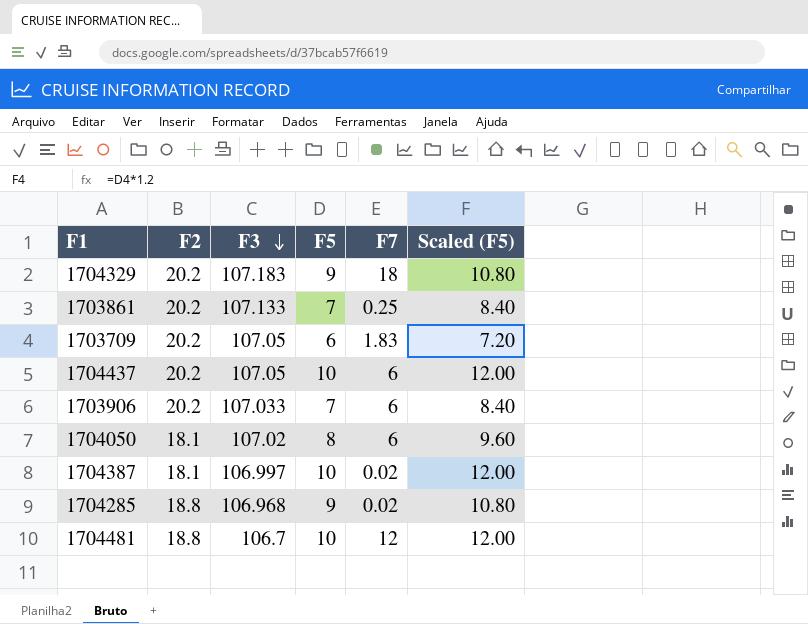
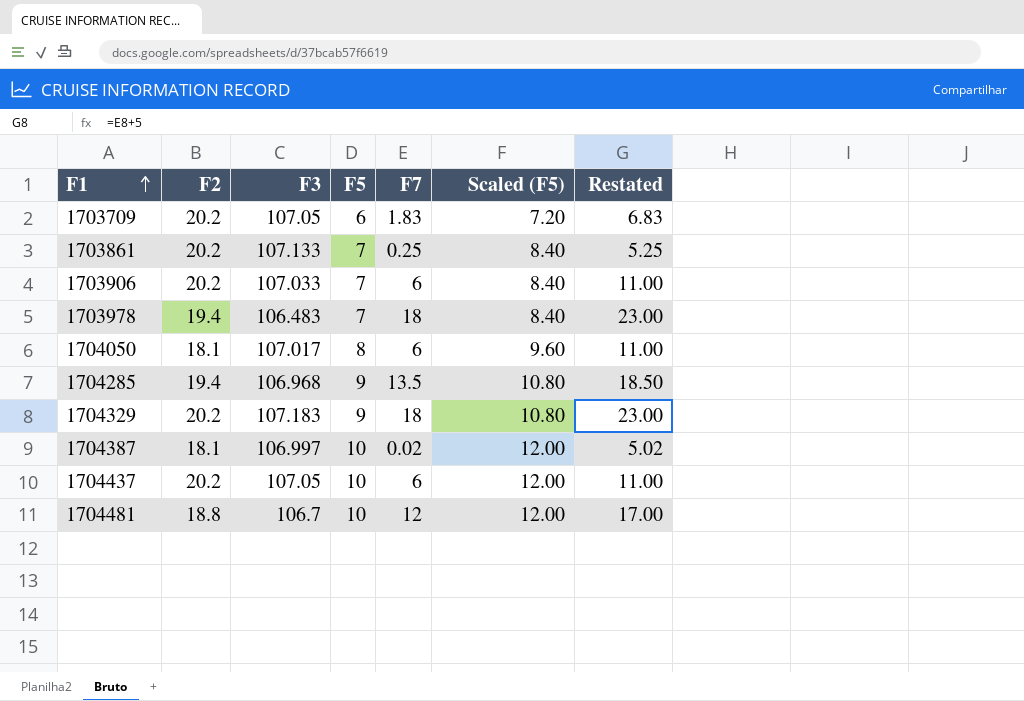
row order: F3 descending -> F1 ascending
column Restated | formula: none -> [F7] + 5
row 1703978: none -> 19.4 | 106.483 | 7 | 18 | 8.40 | 23.00
1704050 | F3: 107.02 -> 107.017
1704285 | F2: 18.8 -> 19.4
1704285 | F7: 0.02 -> 13.5

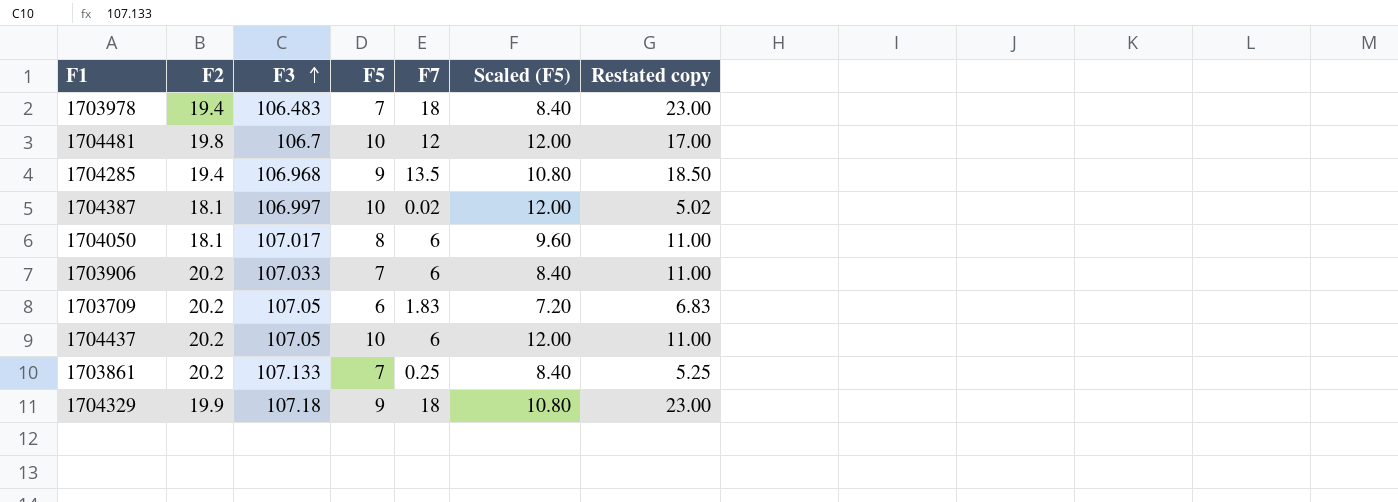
row order: F1 ascending -> F3 ascending
column name: Restated -> Restated copy
1704481 | F2: 18.8 -> 19.8
1704329 | F2: 20.2 -> 19.9
1704329 | F3: 107.183 -> 107.18

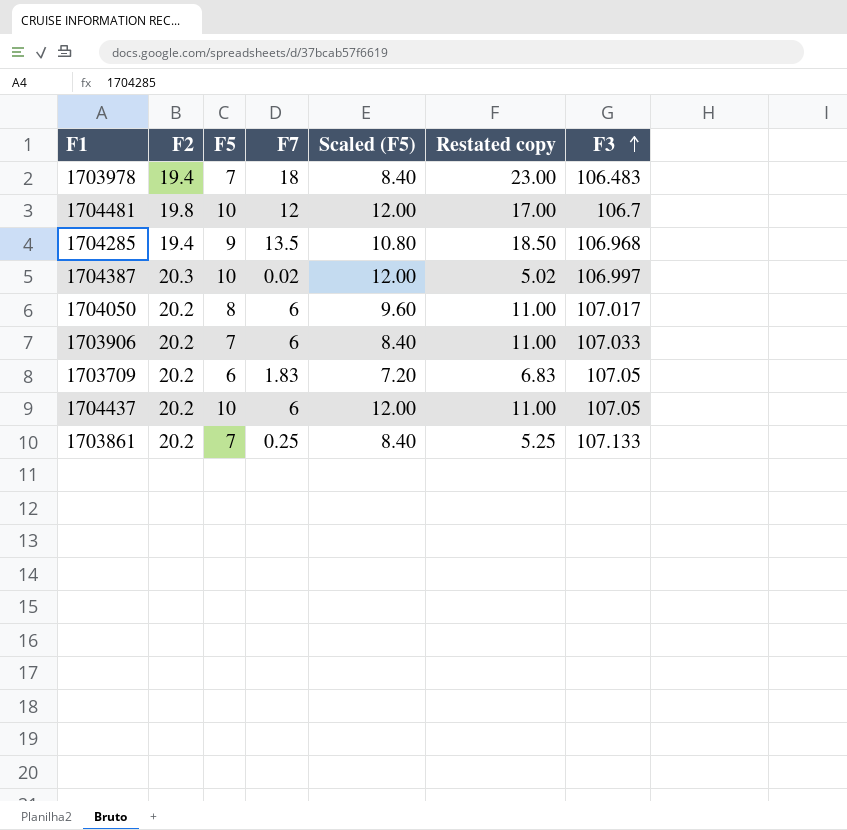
column F3 | position: 3 -> 7
row 1704329: 19.9 | 107.18 | 9 | 18 | 10.80 | 23.00 -> none
1704387 | F2: 18.1 -> 20.3
1704050 | F2: 18.1 -> 20.2

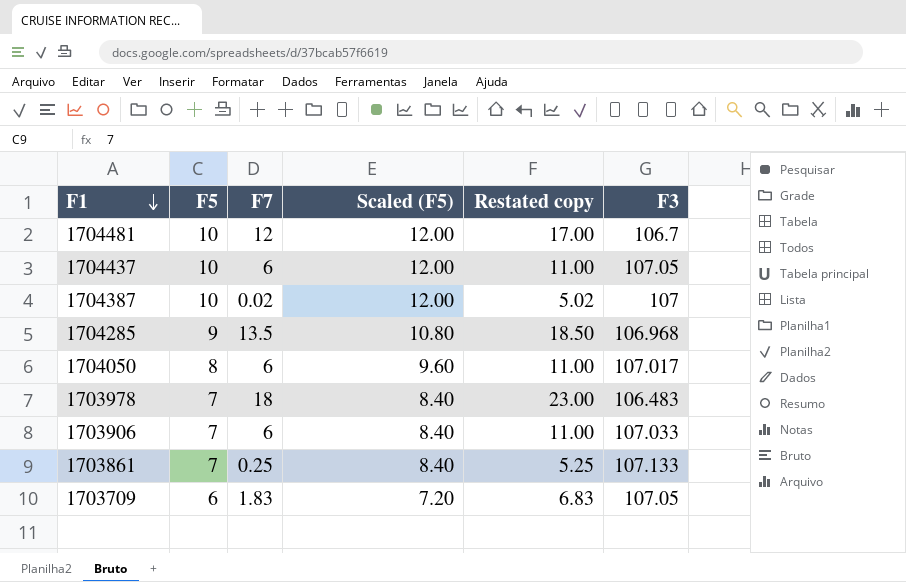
row order: F3 ascending -> F1 descending
column F2 | position: 2 -> none
1704387 | F3: 106.997 -> 107

